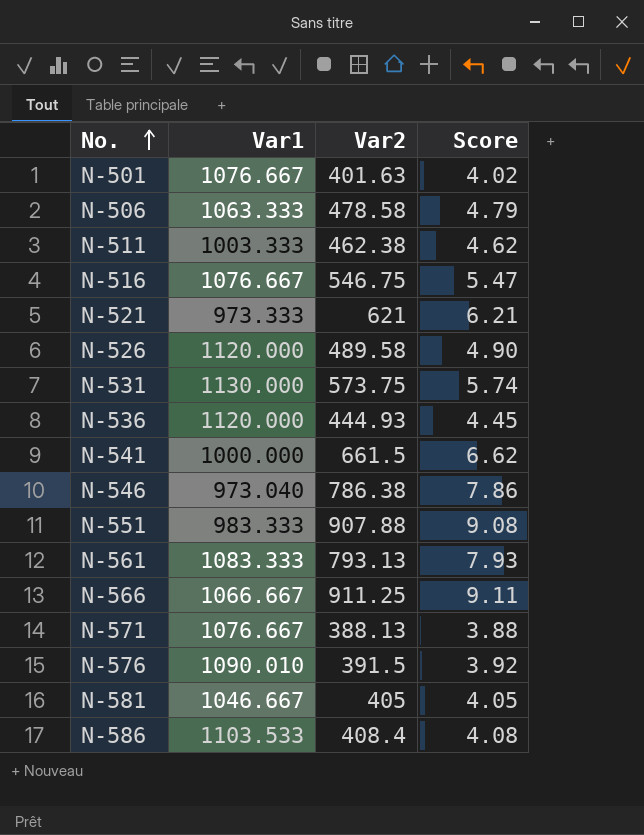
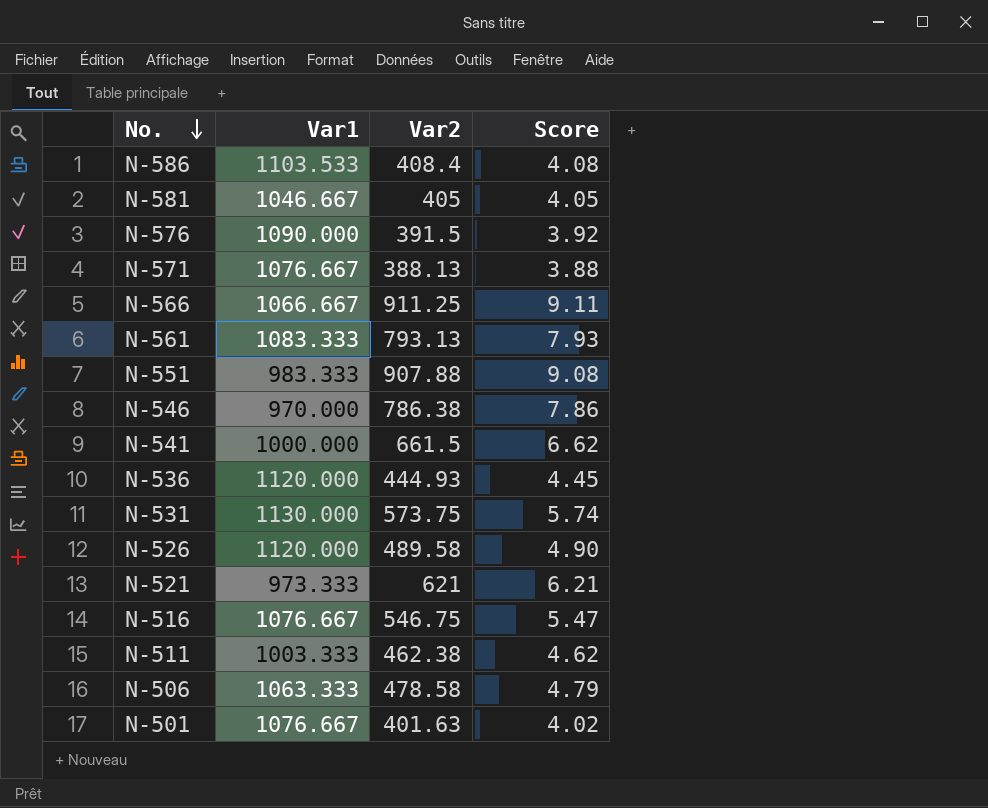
row order: No. ascending -> No. descending
N-576 | Var1: 1090.010 -> 1090.000
N-546 | Var1: 973.040 -> 970.000

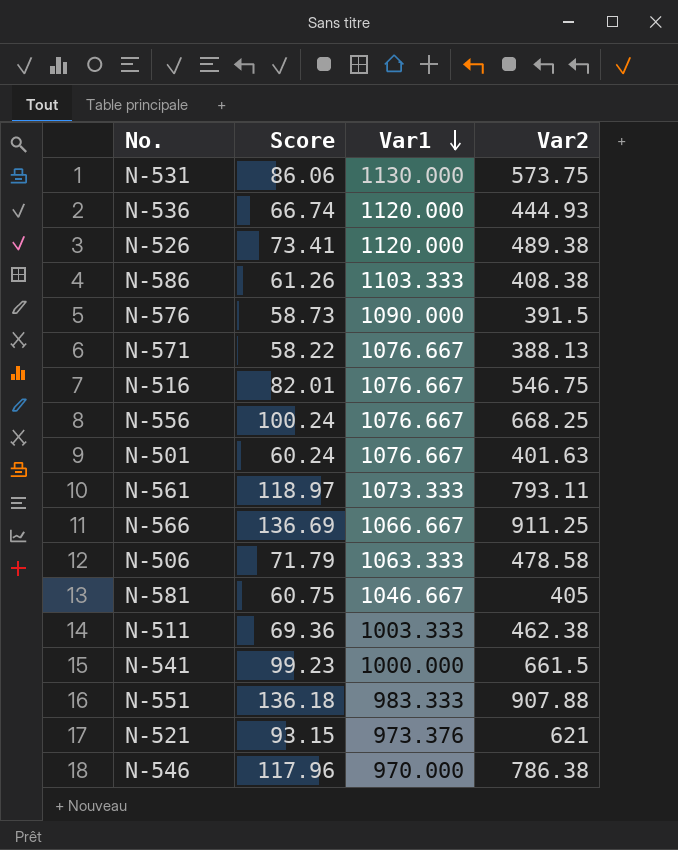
row order: No. descending -> Var1 descending
column Score | formula: [Var2] * 0.01 -> [Var2] * 0.15
column Score | position: 4 -> 2
N-526 | Var2: 489.58 -> 489.38
N-586 | Var1: 1103.533 -> 1103.333
N-586 | Var2: 408.4 -> 408.38
row N-556: none -> 100.24 | 1076.667 | 668.25
N-561 | Var1: 1083.333 -> 1073.333
N-561 | Var2: 793.13 -> 793.11
N-521 | Var1: 973.333 -> 973.376

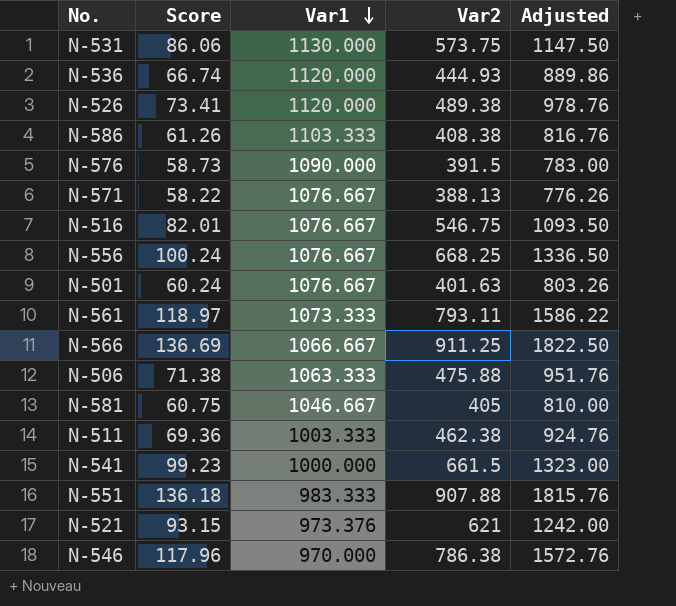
column Adjusted | formula: none -> [Var2] * 2
N-506 | Score: 71.79 -> 71.38
N-506 | Var2: 478.58 -> 475.88

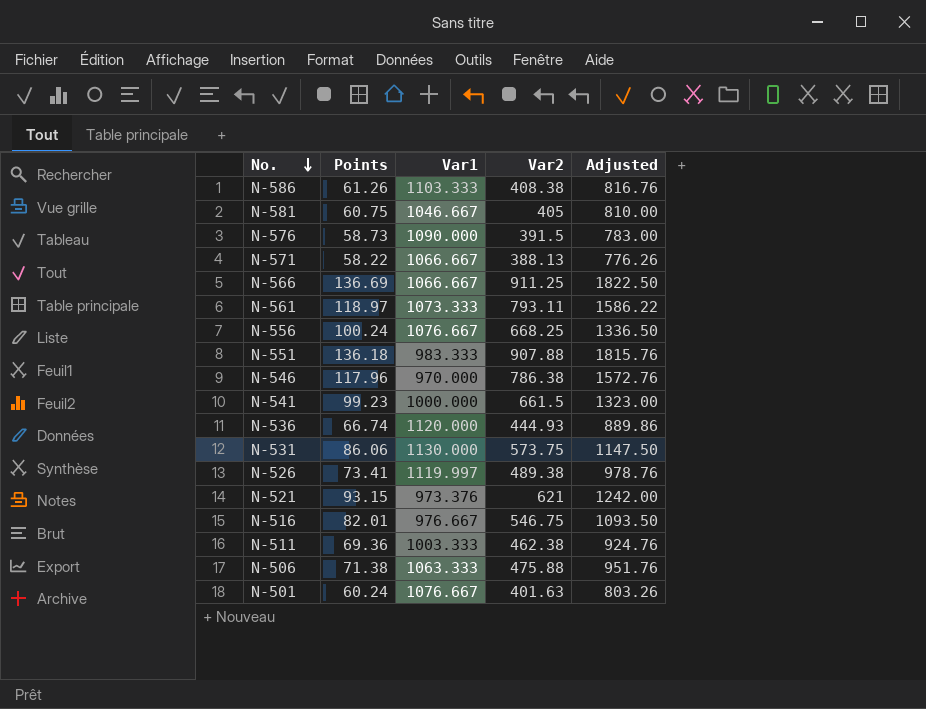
row order: Var1 descending -> No. descending
column name: Score -> Points
N-571 | Var1: 1076.667 -> 1066.667
N-526 | Var1: 1120.000 -> 1119.997
N-516 | Var1: 1076.667 -> 976.667

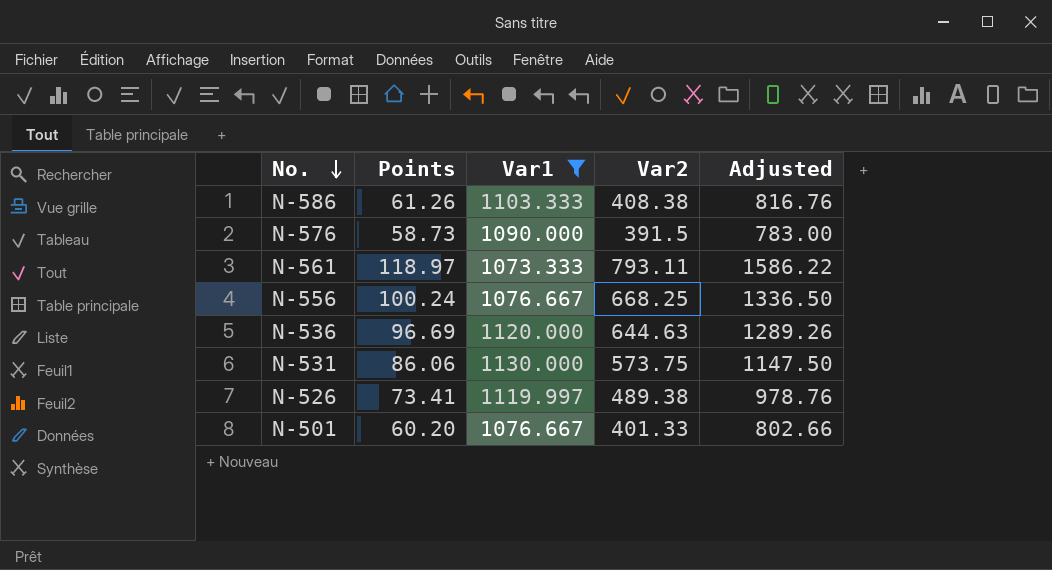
filter: none -> Var1 >= 1073.333
N-536 | Points: 66.74 -> 96.69
N-536 | Var2: 444.93 -> 644.63
N-536 | Adjusted: 889.86 -> 1289.26
N-501 | Points: 60.24 -> 60.20
N-501 | Var2: 401.63 -> 401.33
N-501 | Adjusted: 803.26 -> 802.66

